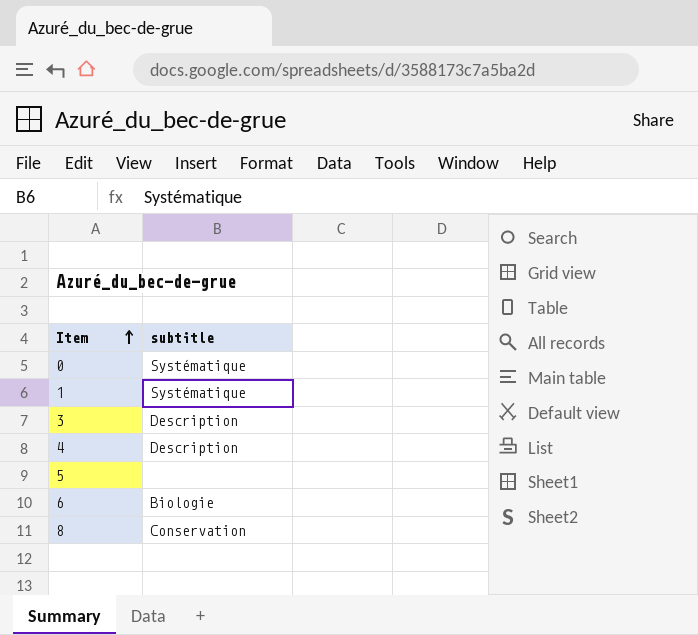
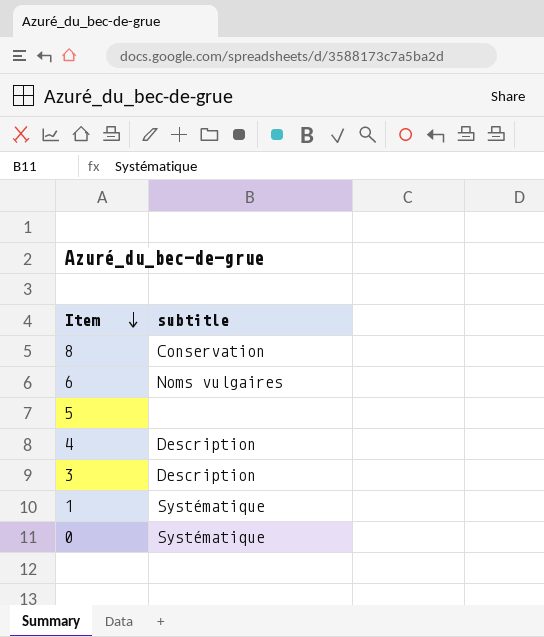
row order: Item ascending -> Item descending
6 | subtitle: Biologie -> Noms vulgaires

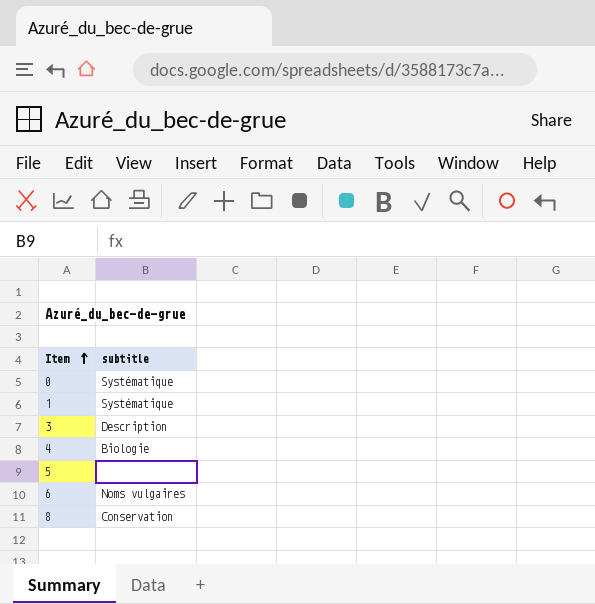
row order: Item descending -> Item ascending
4 | subtitle: Description -> Biologie

